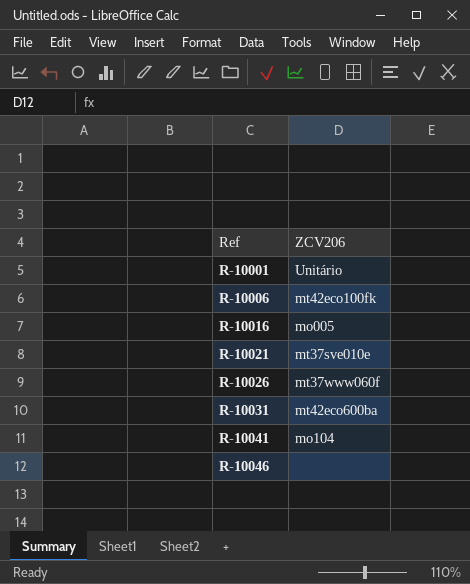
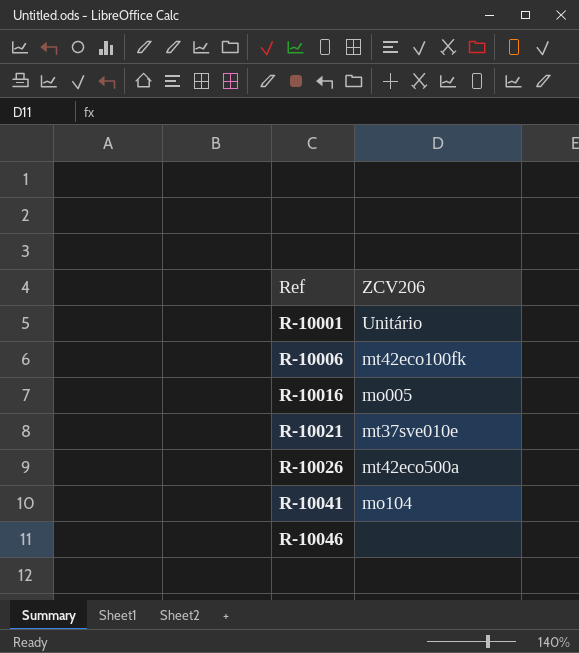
row R-10031: mt42eco600ba -> none
R-10026 | ZCV206: mt37www060f -> mt42eco500a

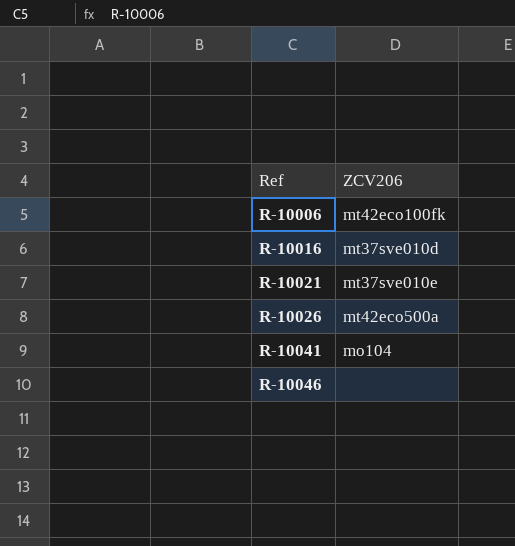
row R-10001: Unitário -> none
R-10016 | ZCV206: mo005 -> mt37sve010d

